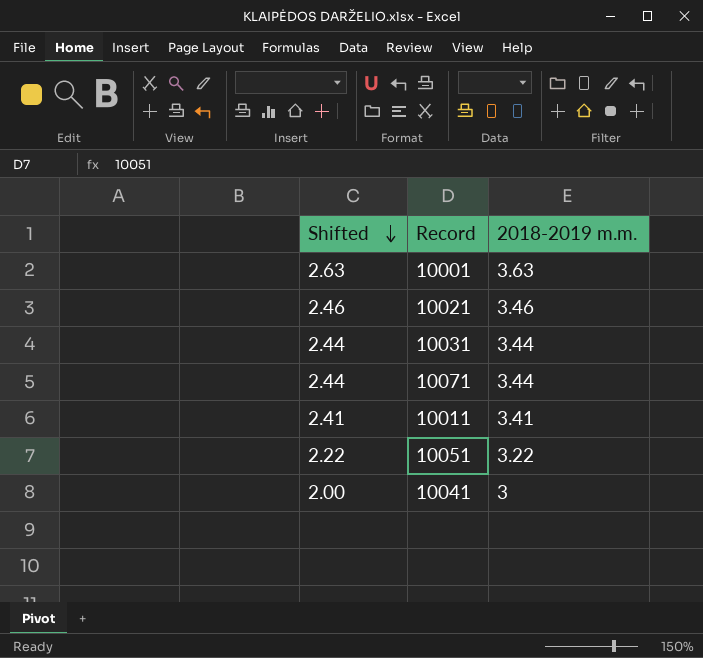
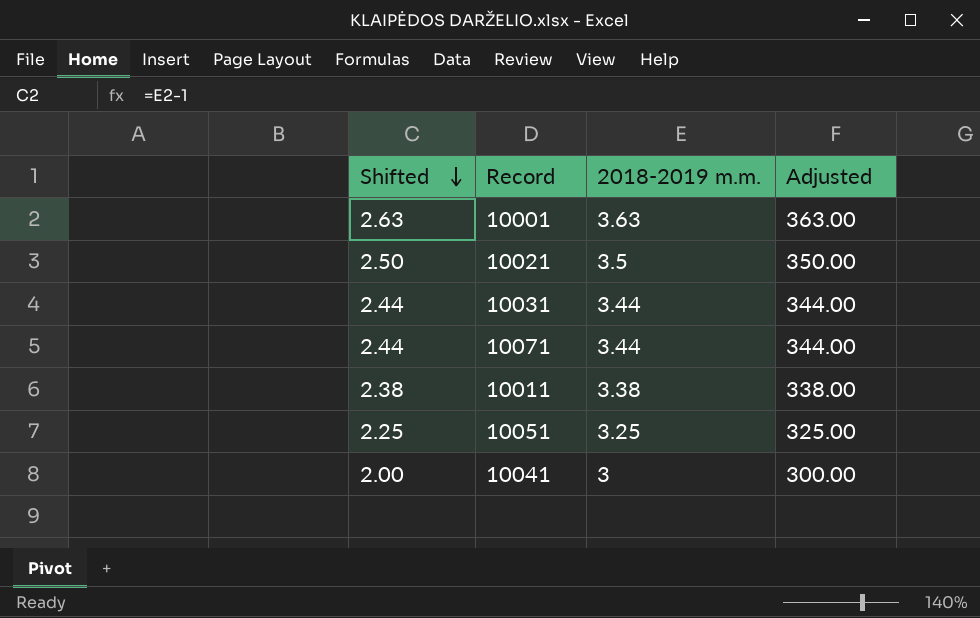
column Adjusted | formula: none -> [2018-2019 m.m.] * 100
10021 | Shifted: 2.46 -> 2.50
10021 | 2018-2019 m.m.: 3.46 -> 3.5
10011 | Shifted: 2.41 -> 2.38
10011 | 2018-2019 m.m.: 3.41 -> 3.38
10051 | Shifted: 2.22 -> 2.25
10051 | 2018-2019 m.m.: 3.22 -> 3.25

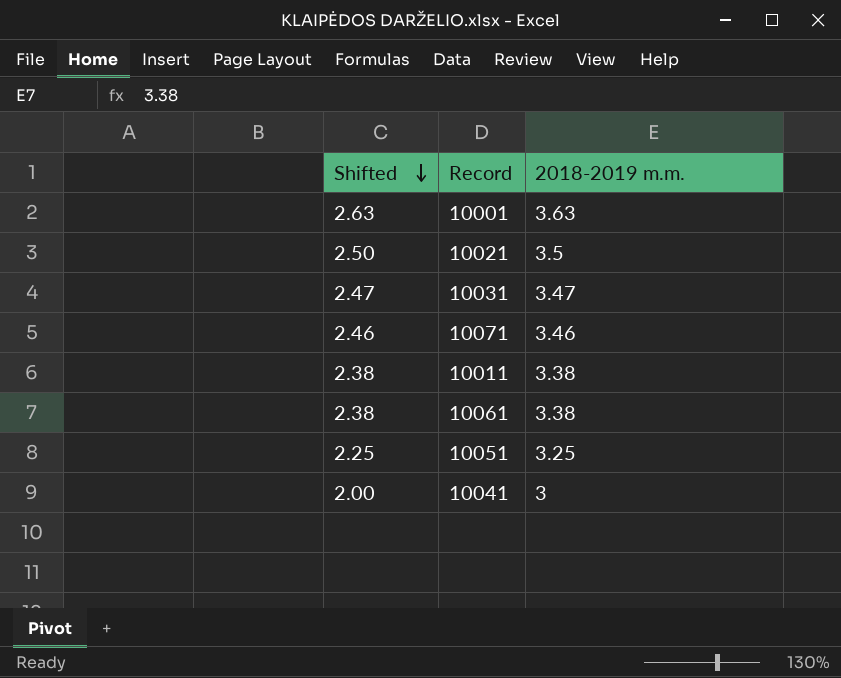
column Adjusted | formula: [2018-2019 m.m.] * 100 -> none
10031 | Shifted: 2.44 -> 2.47
10031 | 2018-2019 m.m.: 3.44 -> 3.47
10071 | Shifted: 2.44 -> 2.46
10071 | 2018-2019 m.m.: 3.44 -> 3.46
row 10061: none -> 2.38 | 3.38

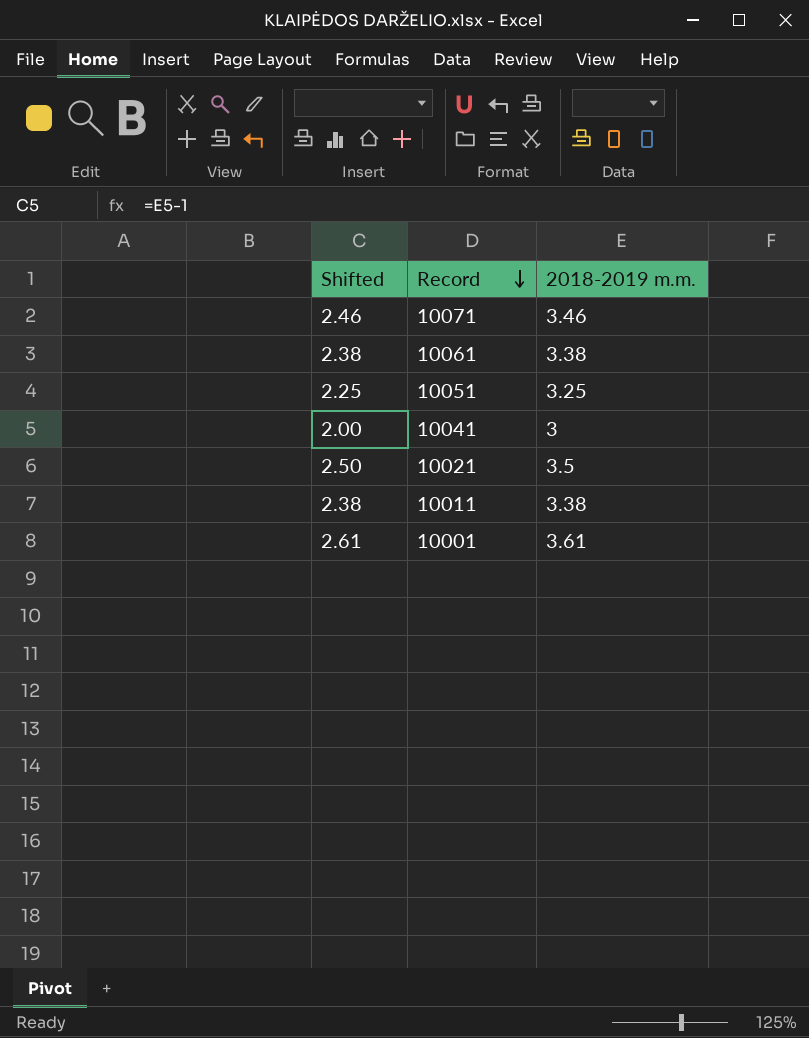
row order: Shifted descending -> Record descending
row 10031: 2.47 | 3.47 -> none
10001 | Shifted: 2.63 -> 2.61
10001 | 2018-2019 m.m.: 3.63 -> 3.61

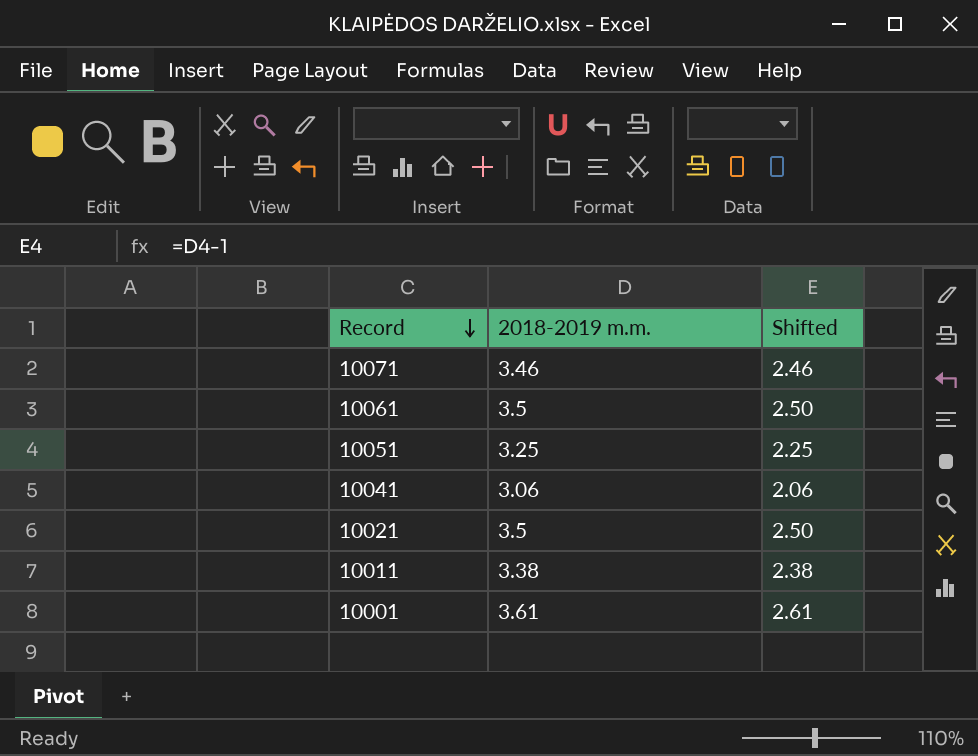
column Shifted | position: 1 -> 3
10061 | 2018-2019 m.m.: 3.38 -> 3.5
10061 | Shifted: 2.38 -> 2.50
10041 | 2018-2019 m.m.: 3 -> 3.06
10041 | Shifted: 2.00 -> 2.06

